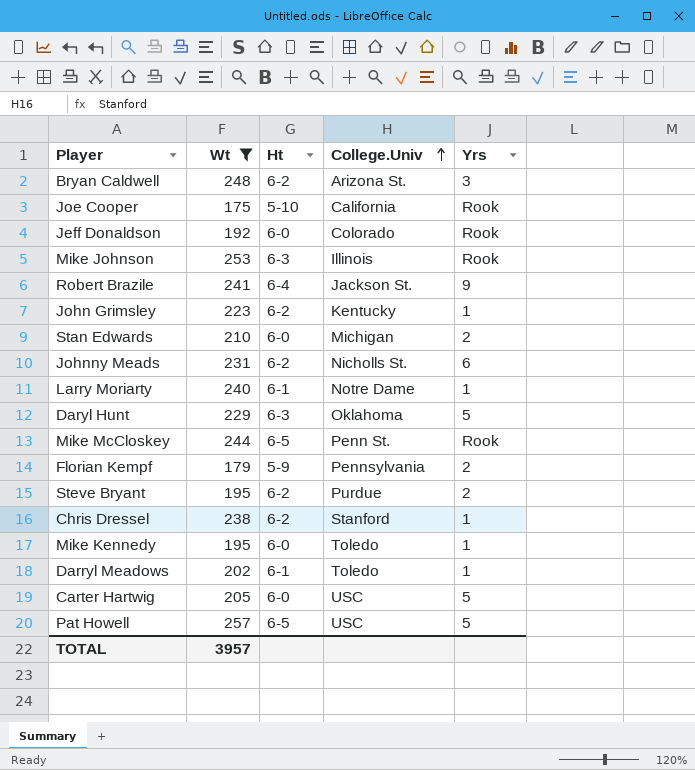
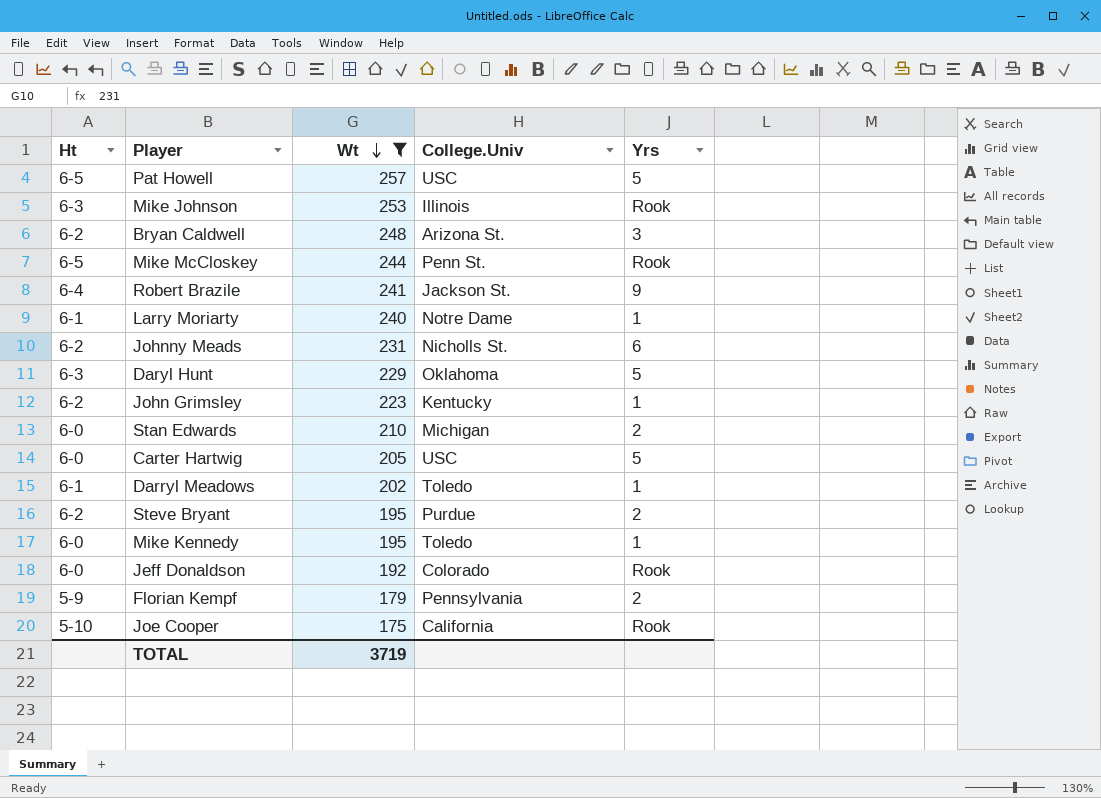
row order: College.Univ ascending -> Wt descending
column Ht | position: 3 -> 1
row Chris Dressel: 238 | 6-2 | Stanford | 1 -> none
TOTAL | Wt: 3957 -> 3719

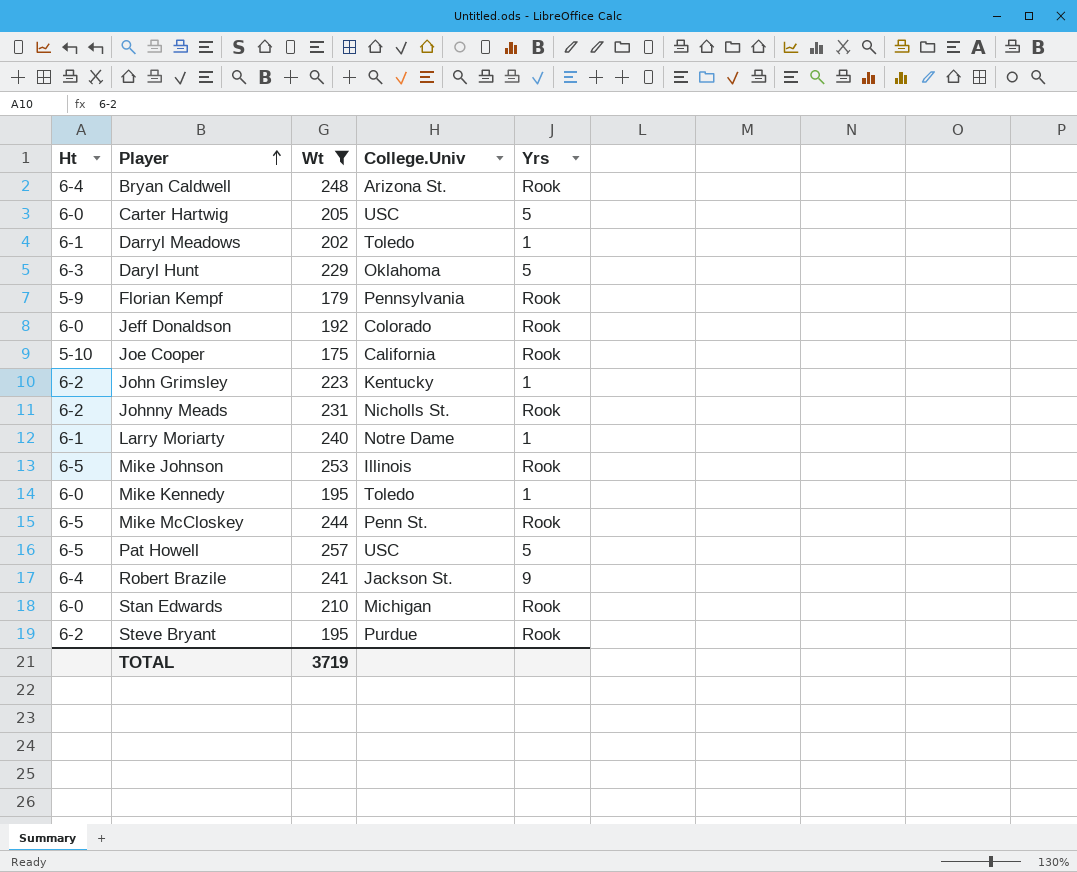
row order: Wt descending -> Player ascending
Bryan Caldwell | Ht: 6-2 -> 6-4
Bryan Caldwell | Yrs: 3 -> Rook
Florian Kempf | Yrs: 2 -> Rook
Johnny Meads | Yrs: 6 -> Rook
Mike Johnson | Ht: 6-3 -> 6-5
Stan Edwards | Yrs: 2 -> Rook
Steve Bryant | Yrs: 2 -> Rook

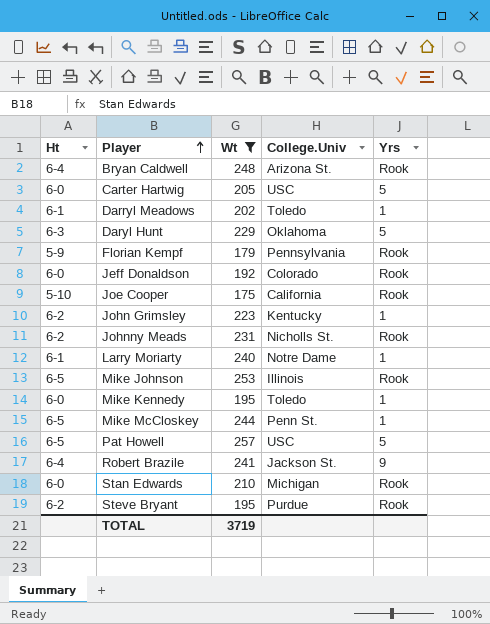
Mike McCloskey | Yrs: Rook -> 1

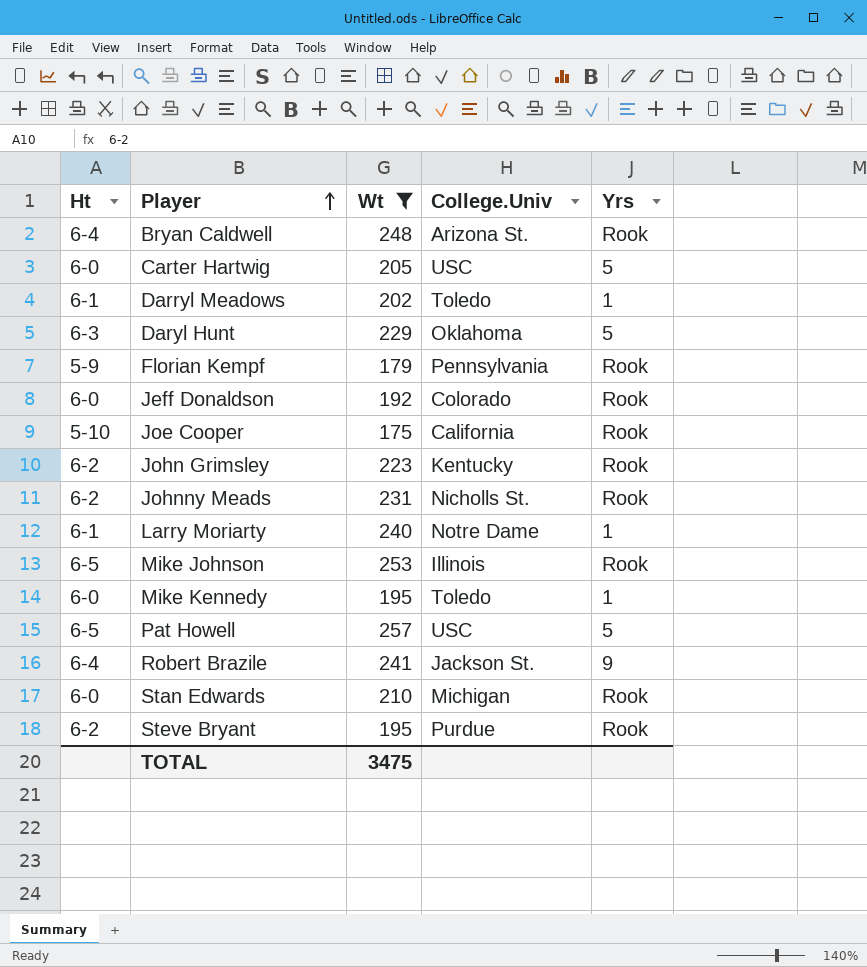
row Mike McCloskey: 6-5 | 244 | Penn St. | 1 -> none
John Grimsley | Yrs: 1 -> Rook
TOTAL | Wt: 3719 -> 3475

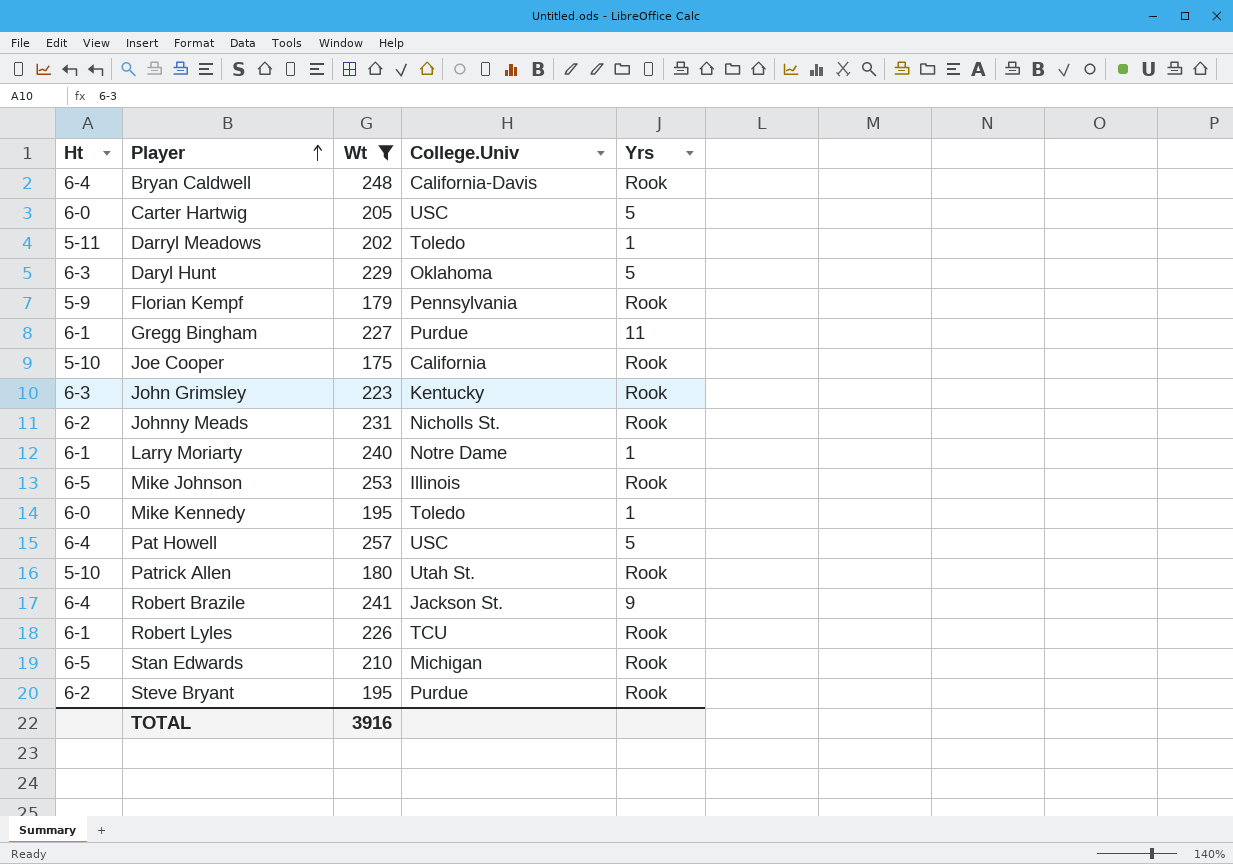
row Jeff Donaldson: 6-0 | 192 | Colorado | Rook -> none
Bryan Caldwell | College.Univ: Arizona St. -> California-Davis
Darryl Meadows | Ht: 6-1 -> 5-11
row Gregg Bingham: none -> 6-1 | 227 | Purdue | 11
John Grimsley | Ht: 6-2 -> 6-3
Pat Howell | Ht: 6-5 -> 6-4
row Patrick Allen: none -> 5-10 | 180 | Utah St. | Rook
row Robert Lyles: none -> 6-1 | 226 | TCU | Rook
Stan Edwards | Ht: 6-0 -> 6-5
TOTAL | Wt: 3475 -> 3916

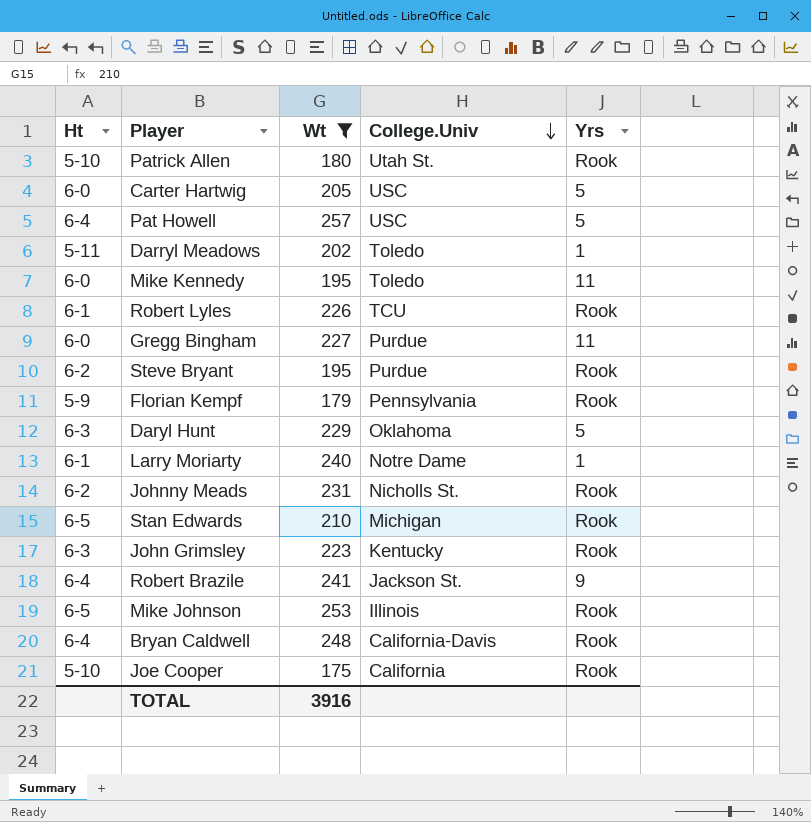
row order: Player ascending -> College.Univ descending
Mike Kennedy | Yrs: 1 -> 11
Gregg Bingham | Ht: 6-1 -> 6-0

